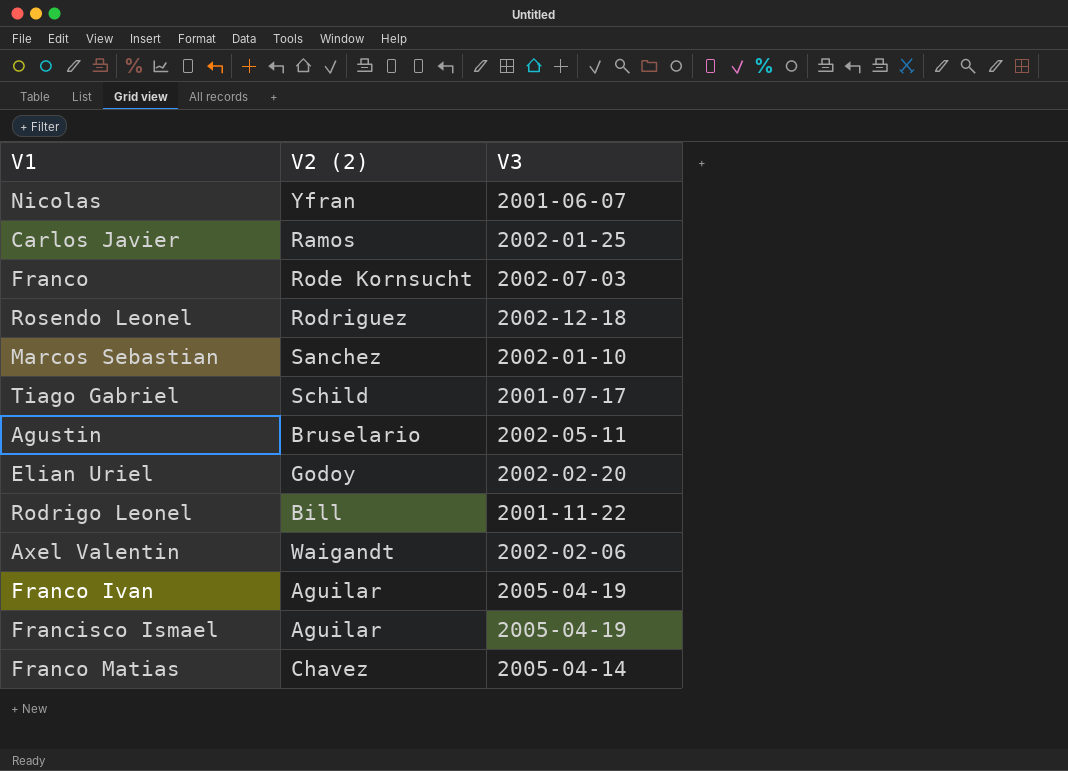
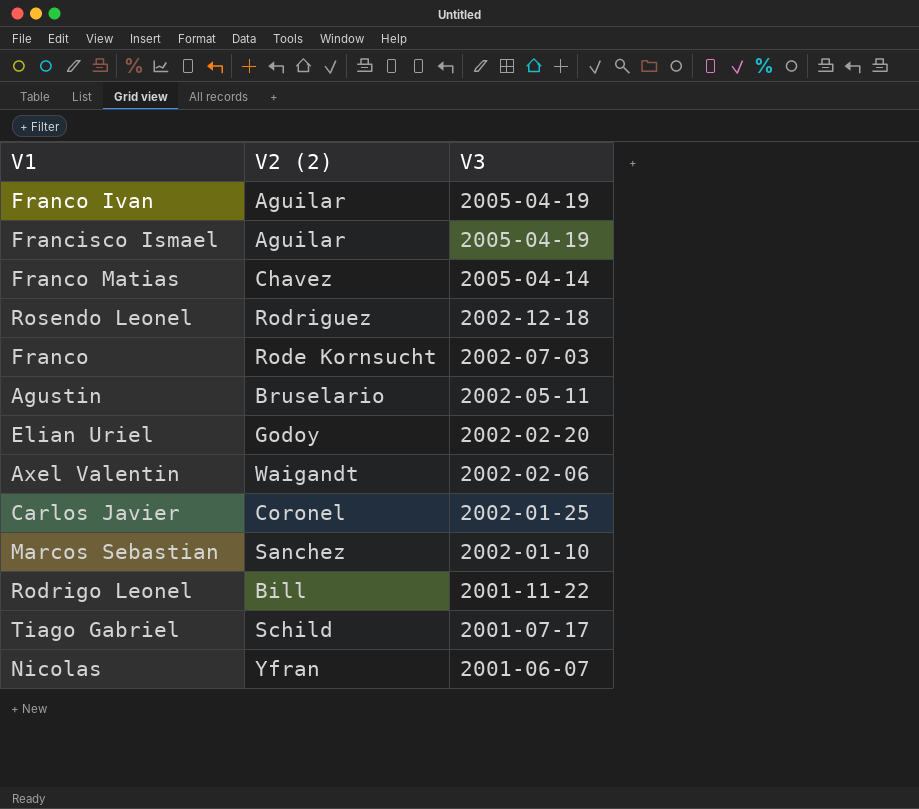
row order: none -> V3 descending
Carlos Javier | V2 (2): Ramos -> Coronel

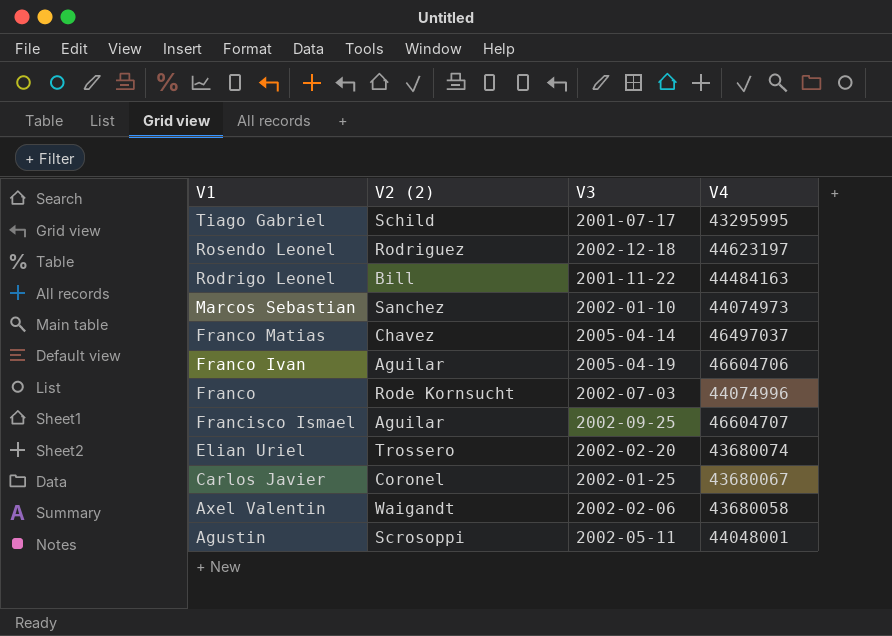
row order: V3 descending -> V1 descending
column V4 | position: none -> 4
row Nicolas: Yfran | 2001-06-07 -> none
Francisco Ismael | V3: 2005-04-19 -> 2002-09-25
Elian Uriel | V2 (2): Godoy -> Trossero
Agustin | V2 (2): Bruselario -> Scrosoppi

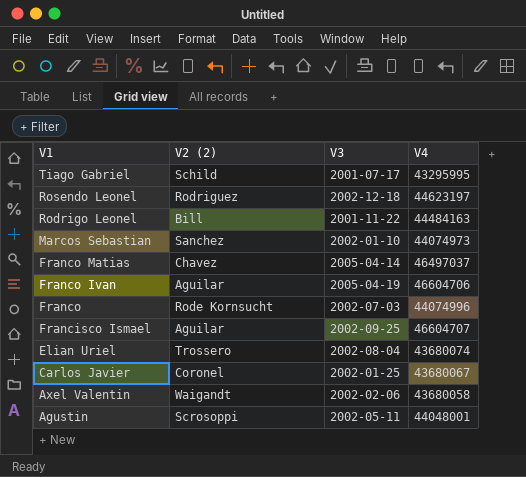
Elian Uriel | V3: 2002-02-20 -> 2002-08-04

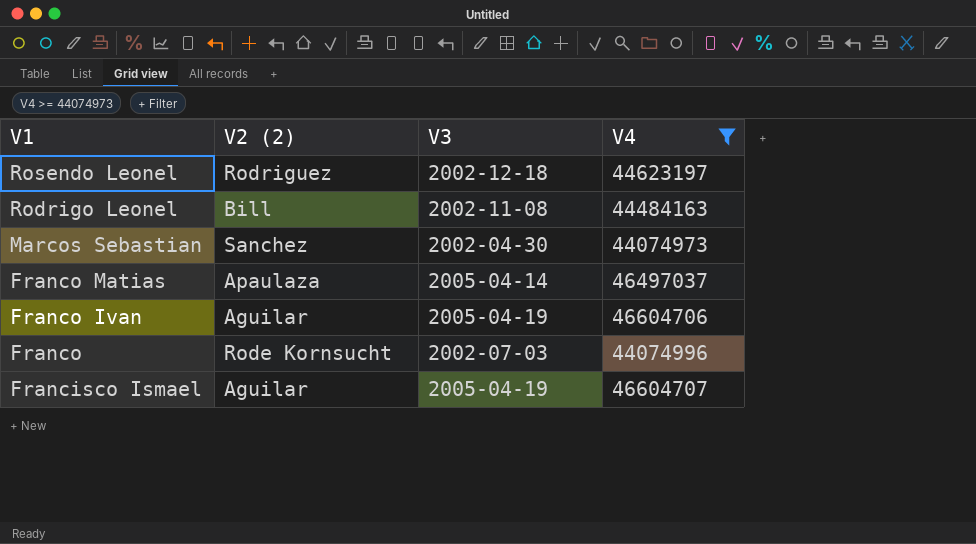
filter: none -> V4 >= 44074973
Rodrigo Leonel | V3: 2001-11-22 -> 2002-11-08
Marcos Sebastian | V3: 2002-01-10 -> 2002-04-30
Franco Matias | V2 (2): Chavez -> Apaulaza
Francisco Ismael | V3: 2002-09-25 -> 2005-04-19

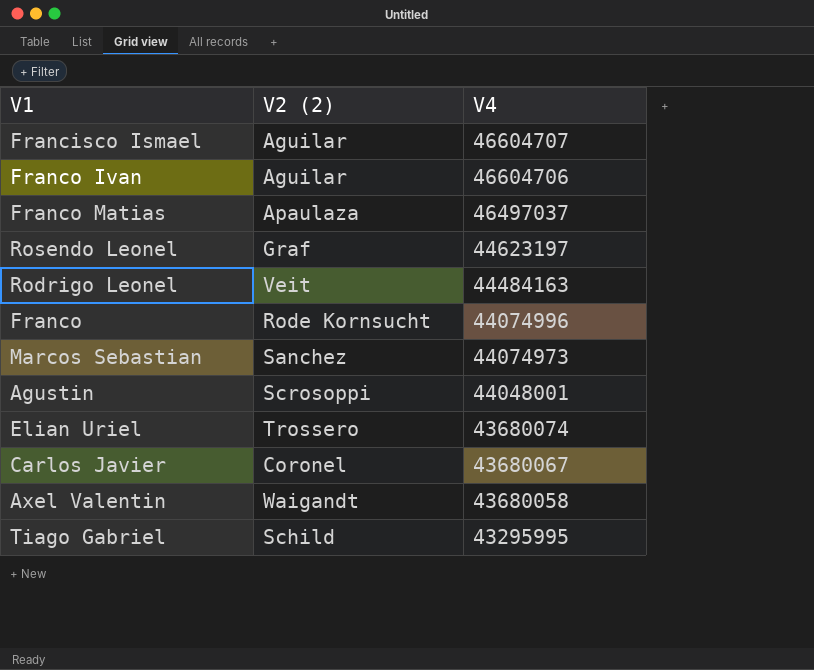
filter: V4 >= 44074973 -> none
row order: V1 descending -> V4 descending
column V3 | position: 3 -> none
Rosendo Leonel | V2 (2): Rodriguez -> Graf
Rodrigo Leonel | V2 (2): Bill -> Veit

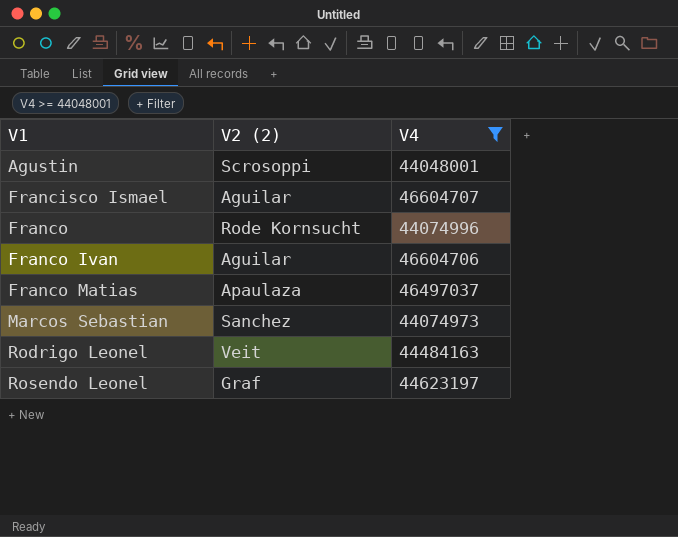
filter: none -> V4 >= 44048001
row order: V4 descending -> V1 ascending

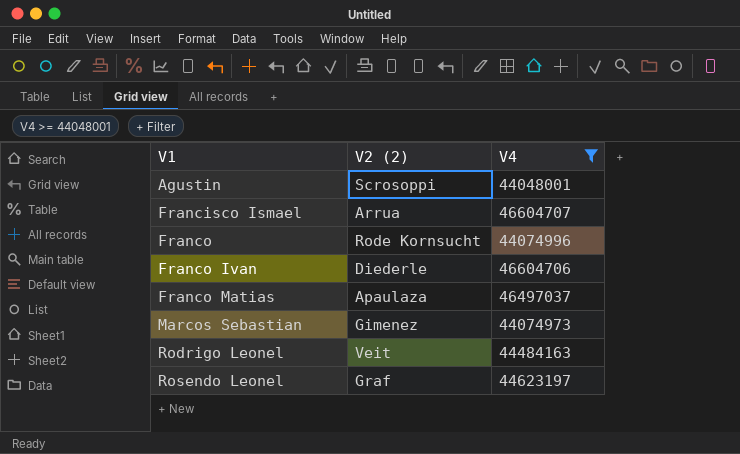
Francisco Ismael | V2 (2): Aguilar -> Arrua
Franco Ivan | V2 (2): Aguilar -> Diederle
Marcos Sebastian | V2 (2): Sanchez -> Gimenez

